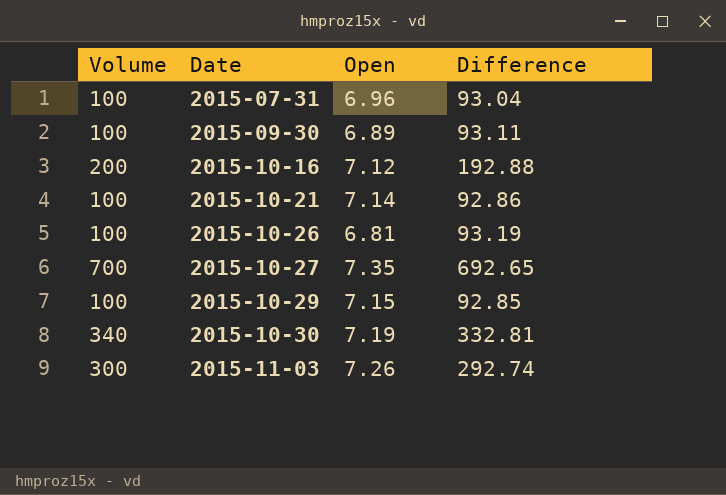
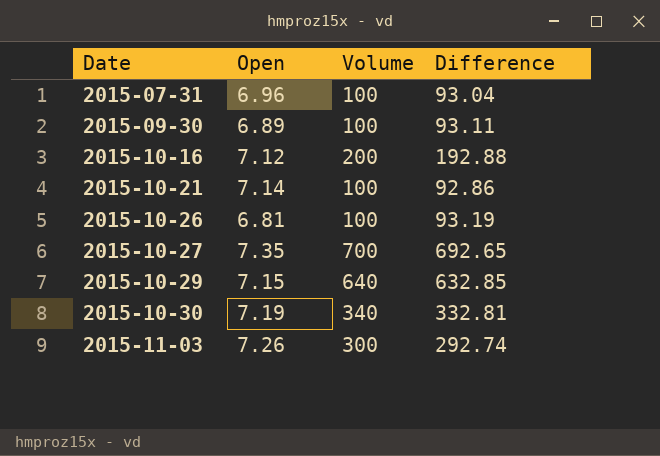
column Volume | position: 1 -> 3
2015-10-29 | Volume: 100 -> 640
2015-10-29 | Difference: 92.85 -> 632.85

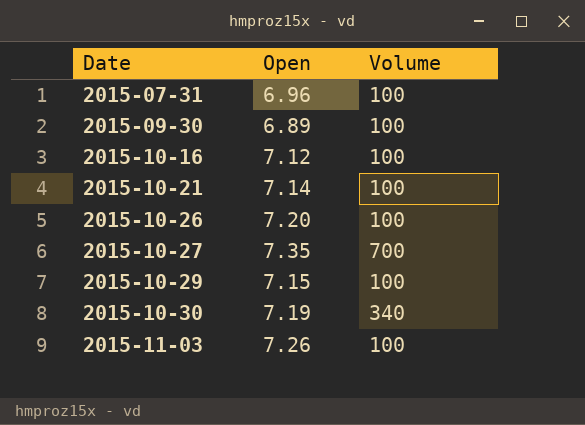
column Difference | formula: [Volume] - [Open] -> none
2015-10-16 | Volume: 200 -> 100
2015-10-26 | Open: 6.81 -> 7.20
2015-10-29 | Volume: 640 -> 100
2015-11-03 | Volume: 300 -> 100

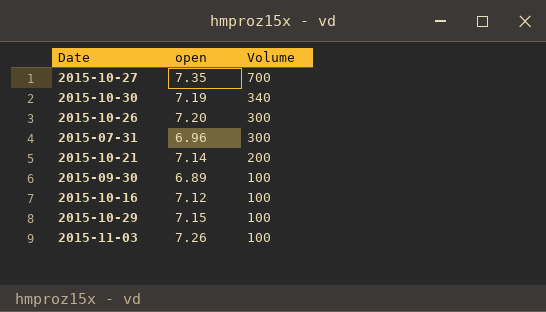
row order: Date ascending -> Volume descending
column name: Open -> open
2015-10-26 | Volume: 100 -> 300
2015-07-31 | Volume: 100 -> 300
2015-10-21 | Volume: 100 -> 200

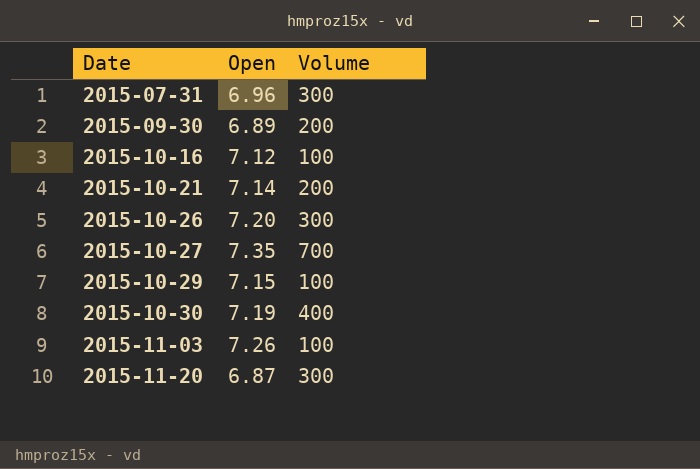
row order: Volume descending -> Date ascending
column name: open -> Open
2015-09-30 | Volume: 100 -> 200
2015-10-30 | Volume: 340 -> 400
row 2015-11-20: none -> 6.87 | 300

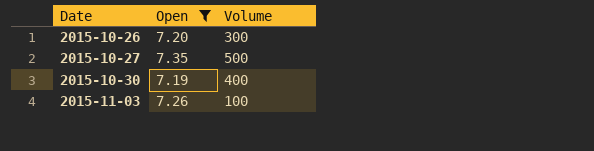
filter: none -> Open >= 7.19
2015-10-27 | Volume: 700 -> 500

